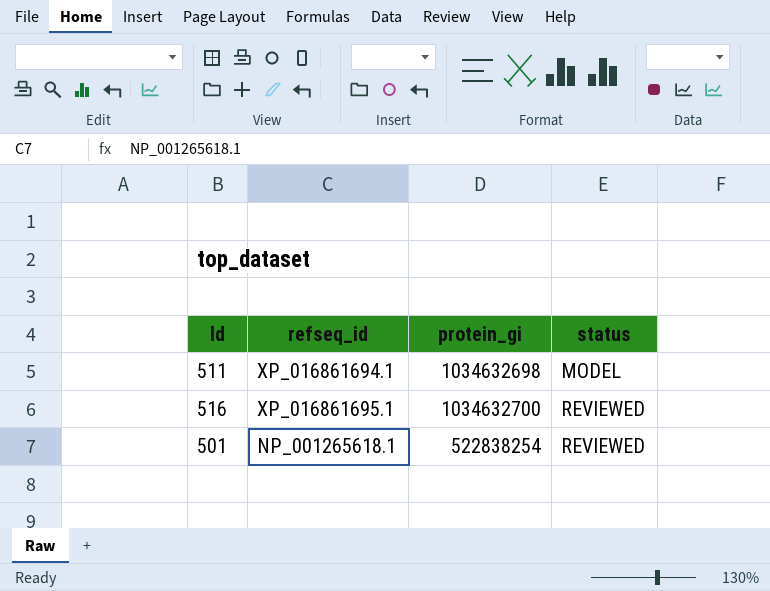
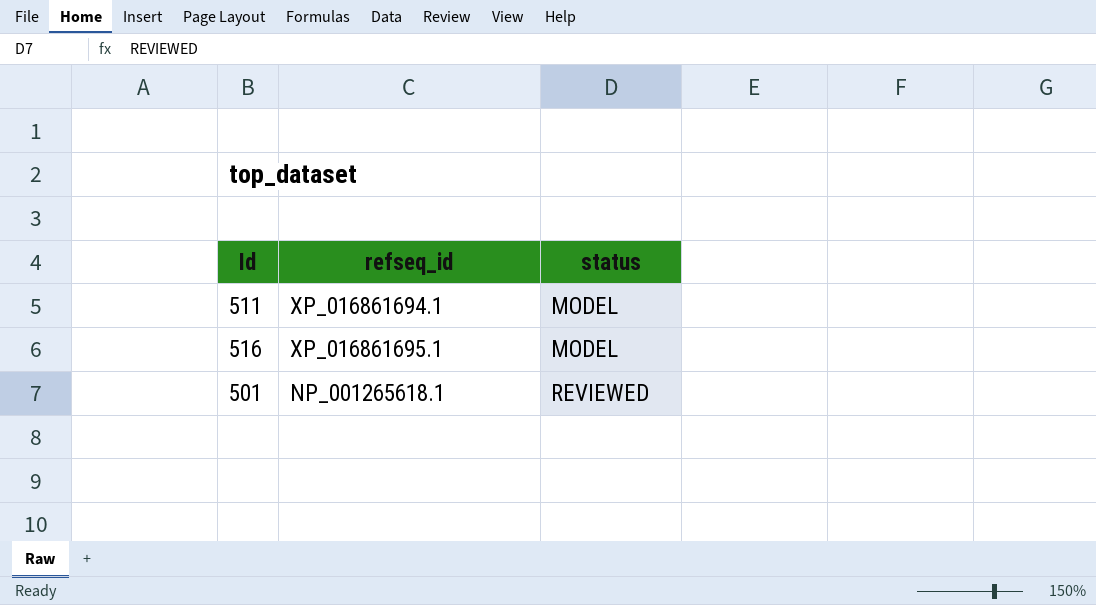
column protein_gi | position: 3 -> none
516 | status: REVIEWED -> MODEL

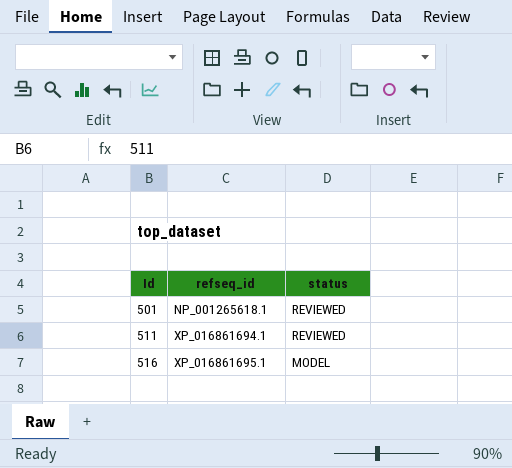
row order: status ascending -> Id ascending
511 | status: MODEL -> REVIEWED

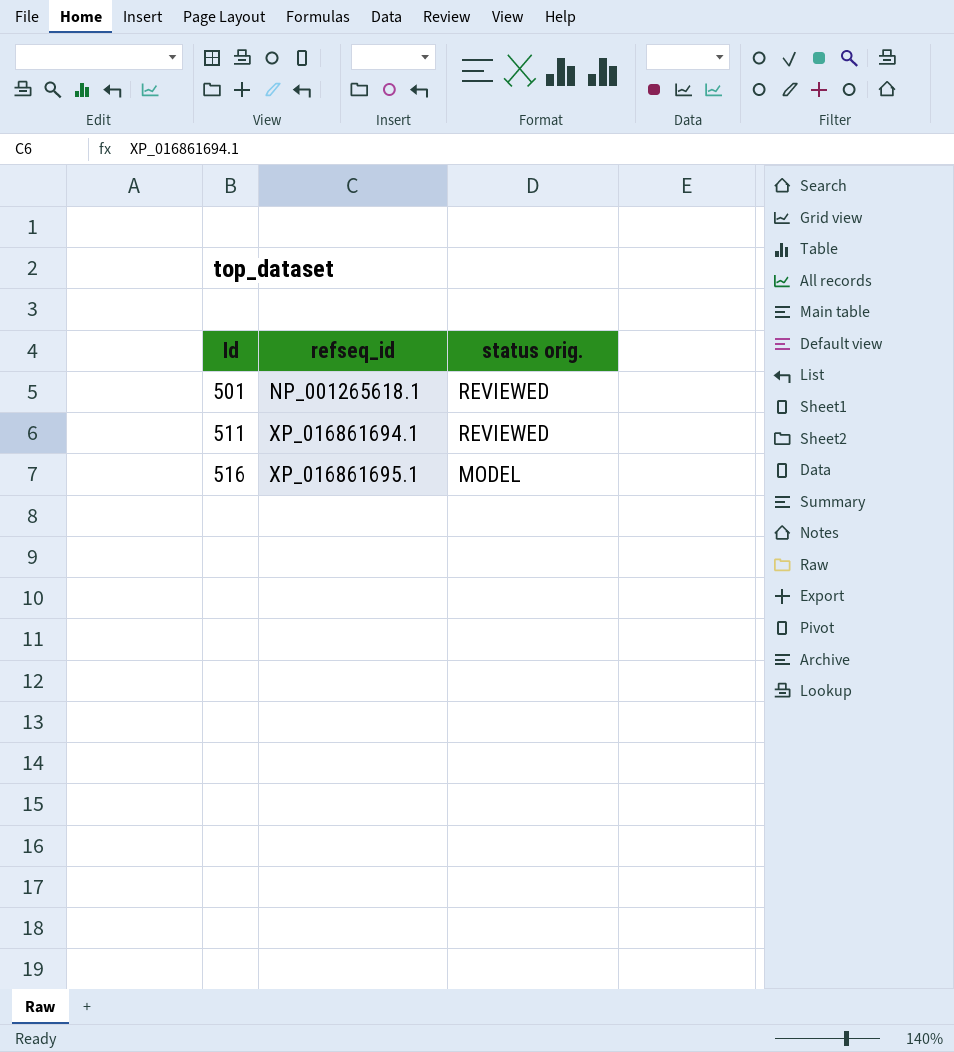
column name: status -> status orig.

